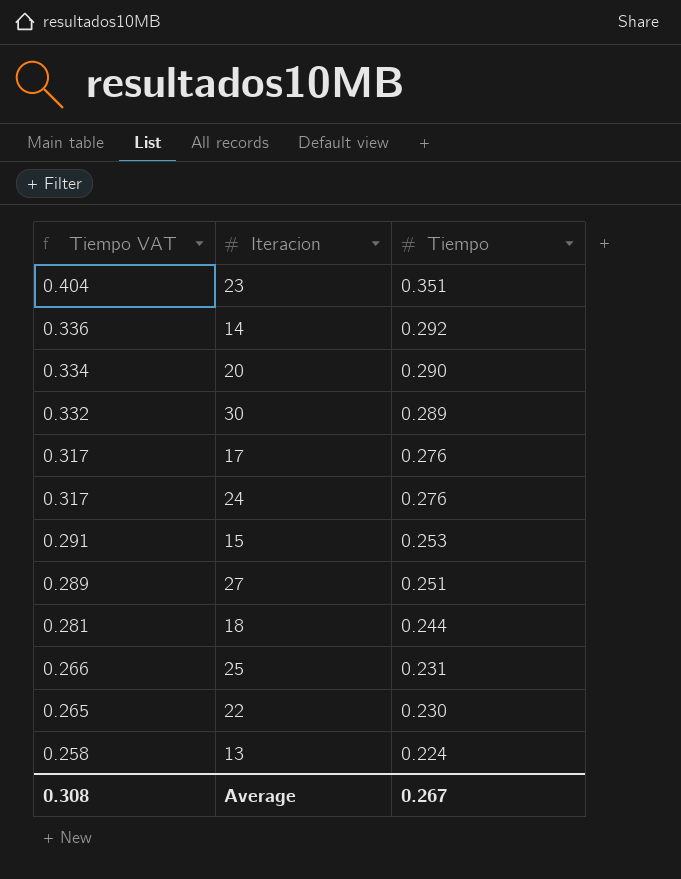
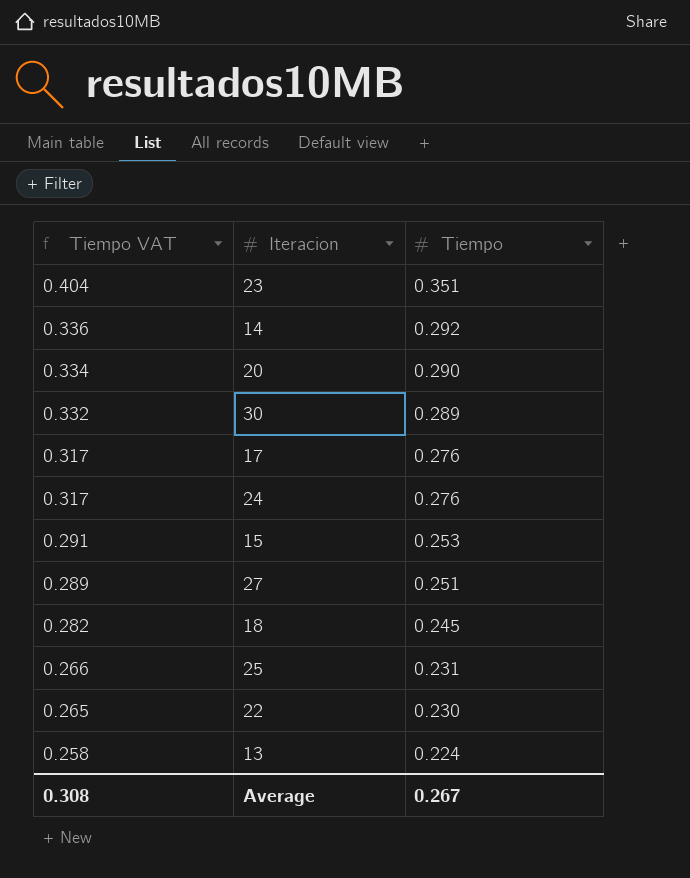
18 | Tiempo VAT: 0.281 -> 0.282
18 | Tiempo: 0.244 -> 0.245

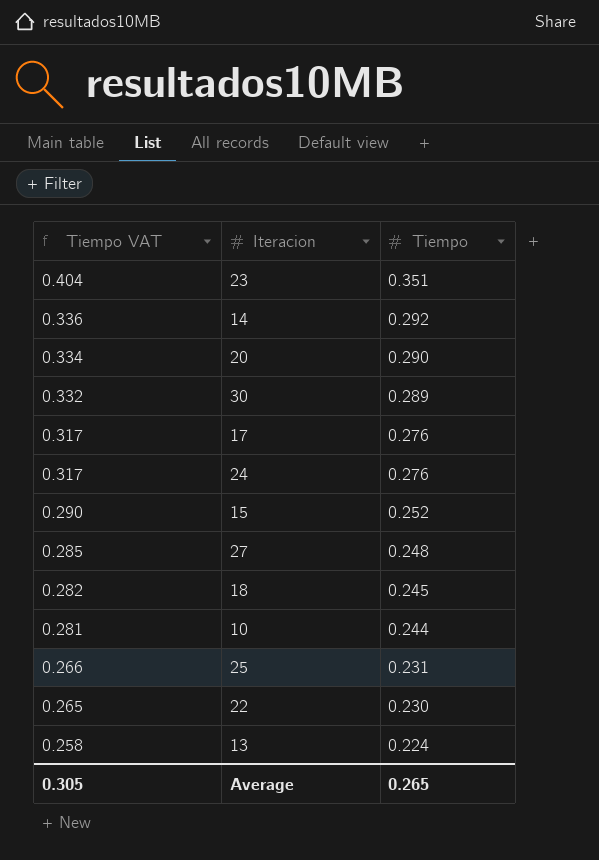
15 | Tiempo VAT: 0.291 -> 0.290
15 | Tiempo: 0.253 -> 0.252
27 | Tiempo VAT: 0.289 -> 0.285
27 | Tiempo: 0.251 -> 0.248
row 10: none -> 0.281 | 0.244
Average | Tiempo VAT: 0.308 -> 0.305
Average | Tiempo: 0.267 -> 0.265

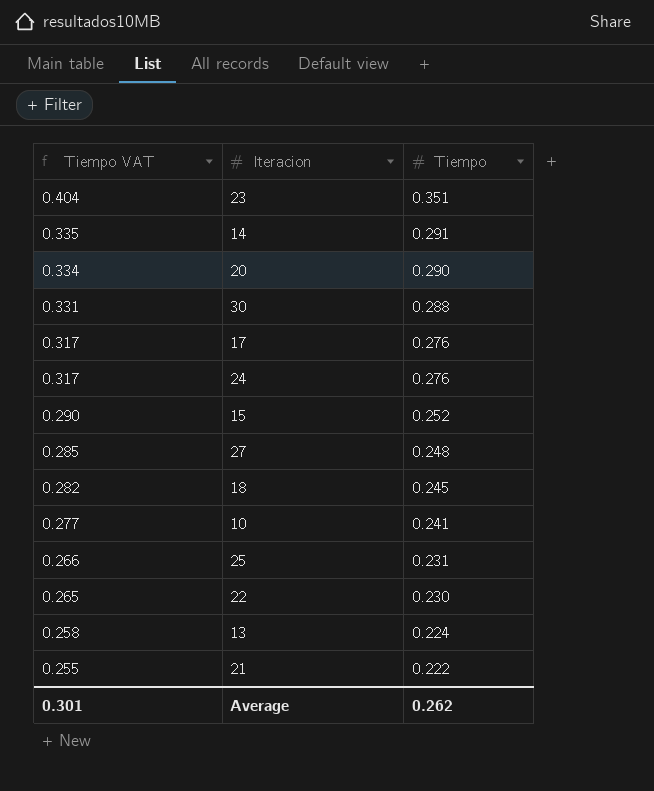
14 | Tiempo VAT: 0.336 -> 0.335
14 | Tiempo: 0.292 -> 0.291
30 | Tiempo VAT: 0.332 -> 0.331
30 | Tiempo: 0.289 -> 0.288
10 | Tiempo VAT: 0.281 -> 0.277
10 | Tiempo: 0.244 -> 0.241
row 21: none -> 0.255 | 0.222
Average | Tiempo VAT: 0.305 -> 0.301
Average | Tiempo: 0.265 -> 0.262

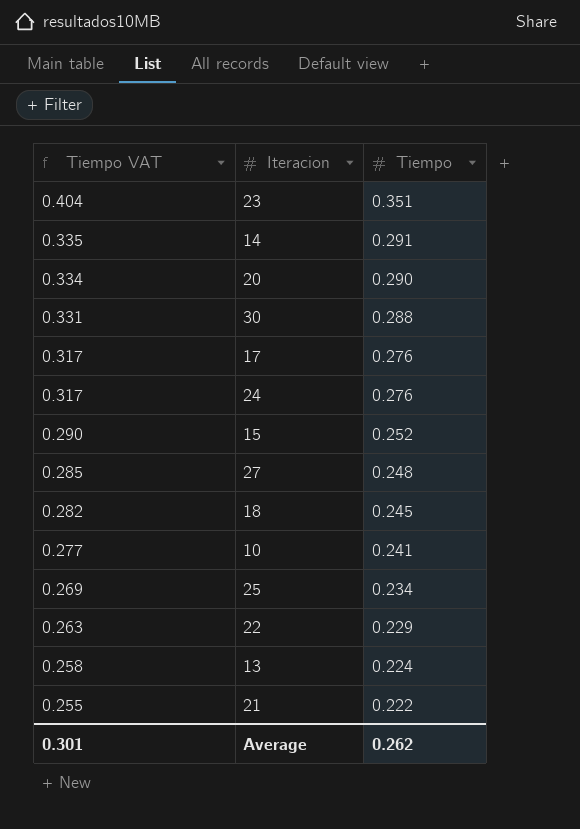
25 | Tiempo VAT: 0.266 -> 0.269
25 | Tiempo: 0.231 -> 0.234
22 | Tiempo VAT: 0.265 -> 0.263
22 | Tiempo: 0.230 -> 0.229

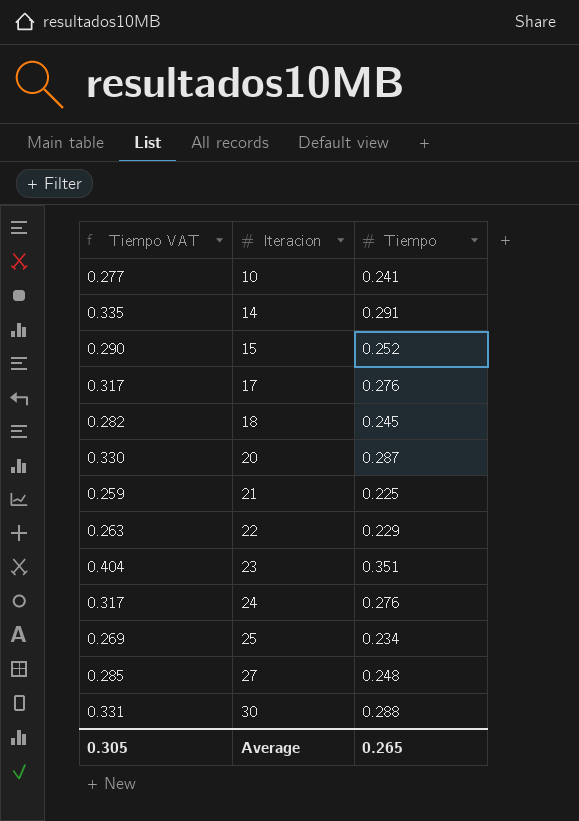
row order: Tiempo VAT descending -> Iteracion ascending
row 13: 0.258 | 0.224 -> none
20 | Tiempo VAT: 0.334 -> 0.330
20 | Tiempo: 0.290 -> 0.287
21 | Tiempo VAT: 0.255 -> 0.259
21 | Tiempo: 0.222 -> 0.225
Average | Tiempo VAT: 0.301 -> 0.305
Average | Tiempo: 0.262 -> 0.265

